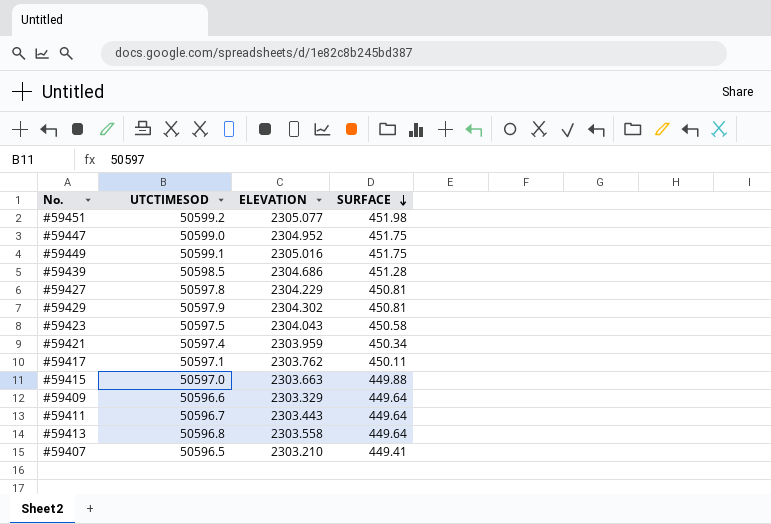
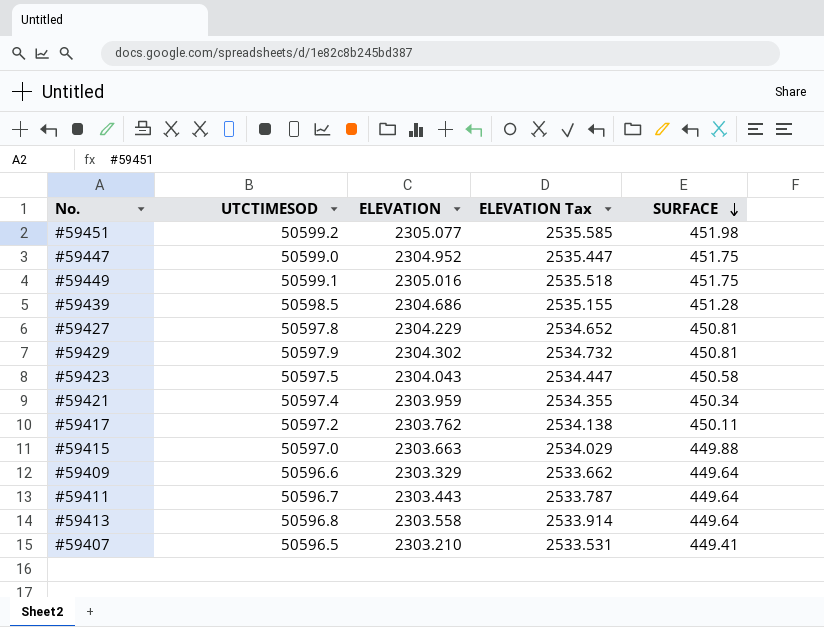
column ELEVATION Tax | formula: none -> [ELEVATION] * 1.1
#59417 | UTCTIMESOD: 50597.1 -> 50597.2

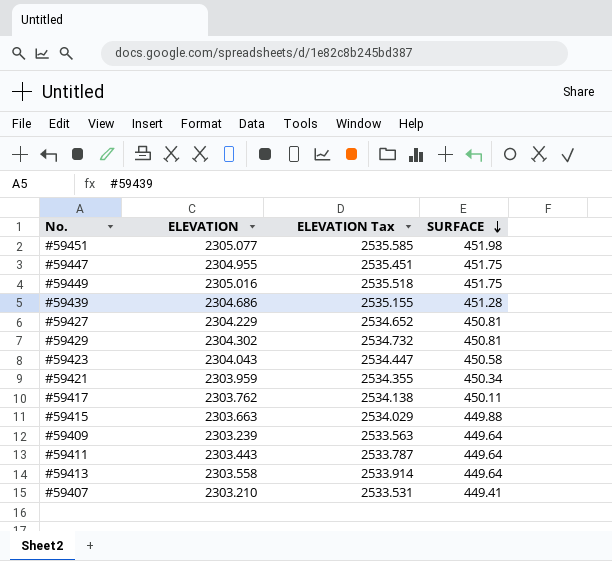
column UTCTIMESOD | position: 2 -> none
#59447 | ELEVATION: 2304.952 -> 2304.955
#59447 | ELEVATION Tax: 2535.447 -> 2535.451
#59409 | ELEVATION: 2303.329 -> 2303.239
#59409 | ELEVATION Tax: 2533.662 -> 2533.563

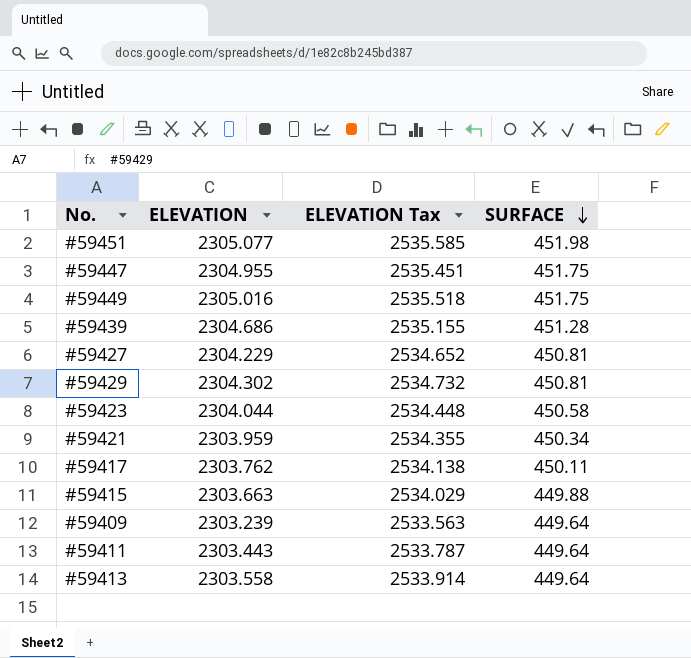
row #59407: 2303.210 | 2533.531 | 449.41 -> none
#59423 | ELEVATION: 2304.043 -> 2304.044
#59423 | ELEVATION Tax: 2534.447 -> 2534.448

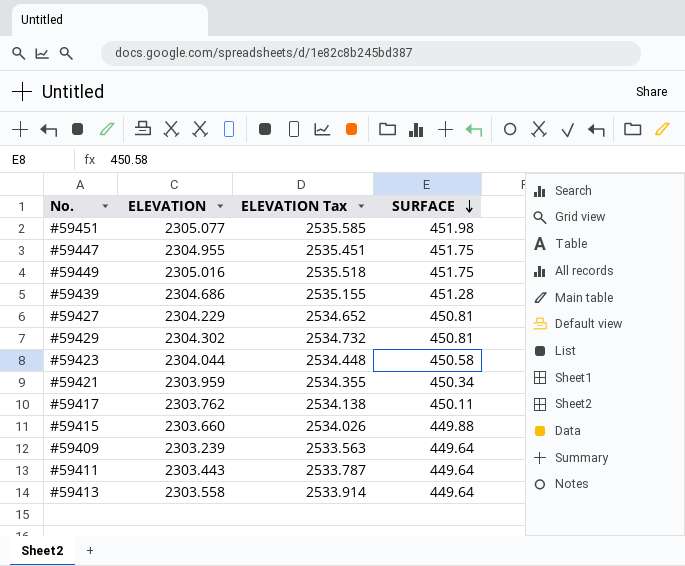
#59415 | ELEVATION: 2303.663 -> 2303.660
#59415 | ELEVATION Tax: 2534.029 -> 2534.026

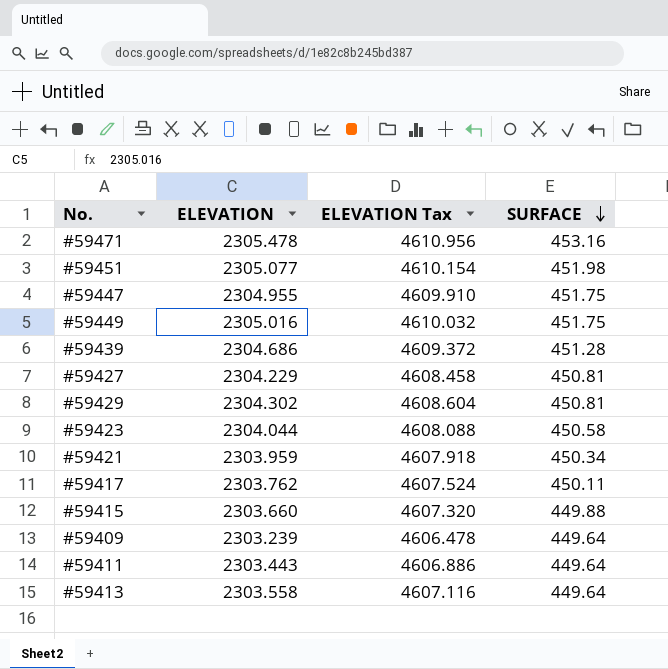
column ELEVATION Tax | formula: [ELEVATION] * 1.1 -> [ELEVATION] * 2
row #59471: none -> 2305.478 | 4610.956 | 453.16

